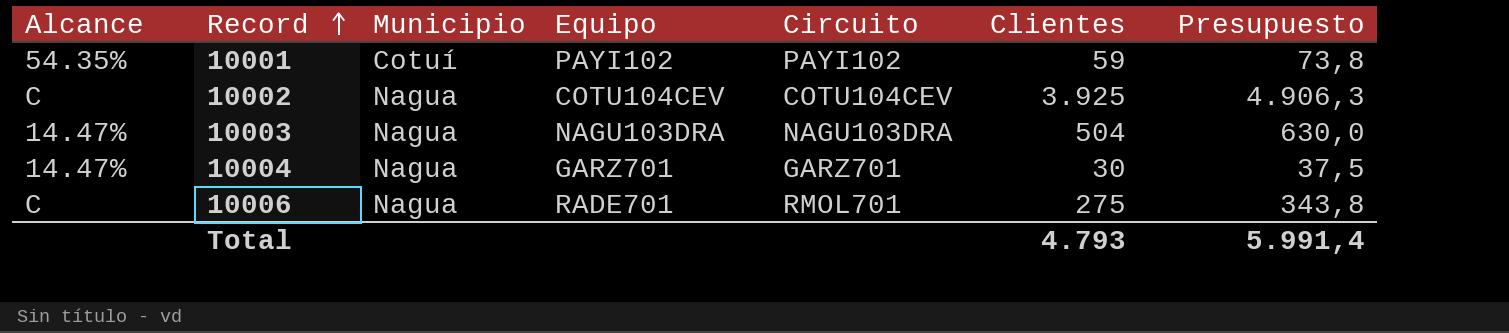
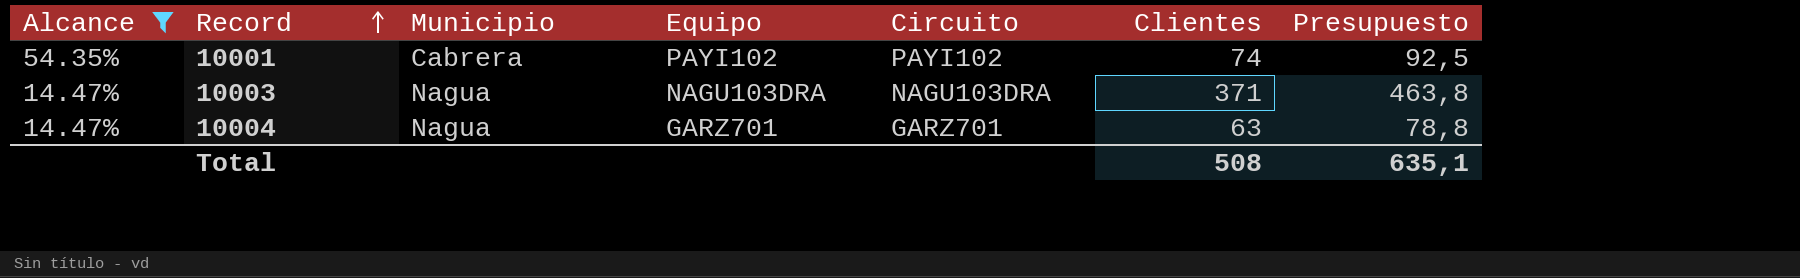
filter: none -> Alcance != C
10001 | Municipio: Cotuí -> Cabrera
10001 | Clientes: 59 -> 74
10001 | Presupuesto: 73,8 -> 92,5
10003 | Clientes: 504 -> 371
10003 | Presupuesto: 630,0 -> 463,8
10004 | Clientes: 30 -> 63
10004 | Presupuesto: 37,5 -> 78,8
Total | Clientes: 4.793 -> 508
Total | Presupuesto: 5.991,4 -> 635,1

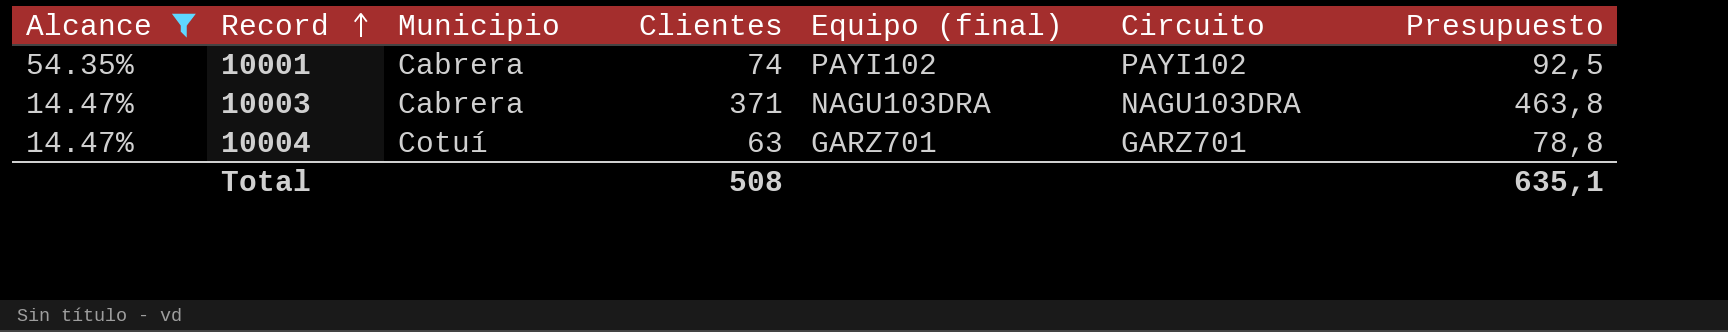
column Clientes | position: 6 -> 4
column name: Equipo -> Equipo (final)
10003 | Municipio: Nagua -> Cabrera
10004 | Municipio: Nagua -> Cotuí

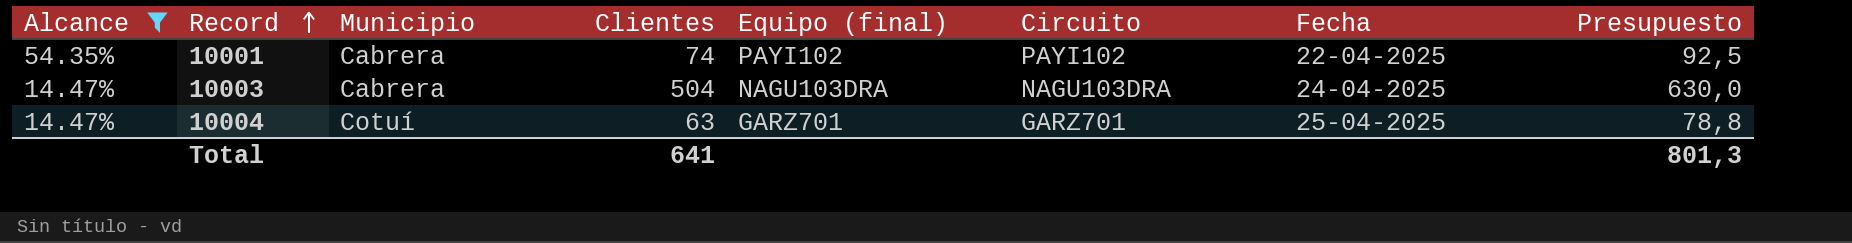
column Fecha | position: none -> 7
10003 | Clientes: 371 -> 504
10003 | Presupuesto: 463,8 -> 630,0
Total | Clientes: 508 -> 641
Total | Presupuesto: 635,1 -> 801,3

